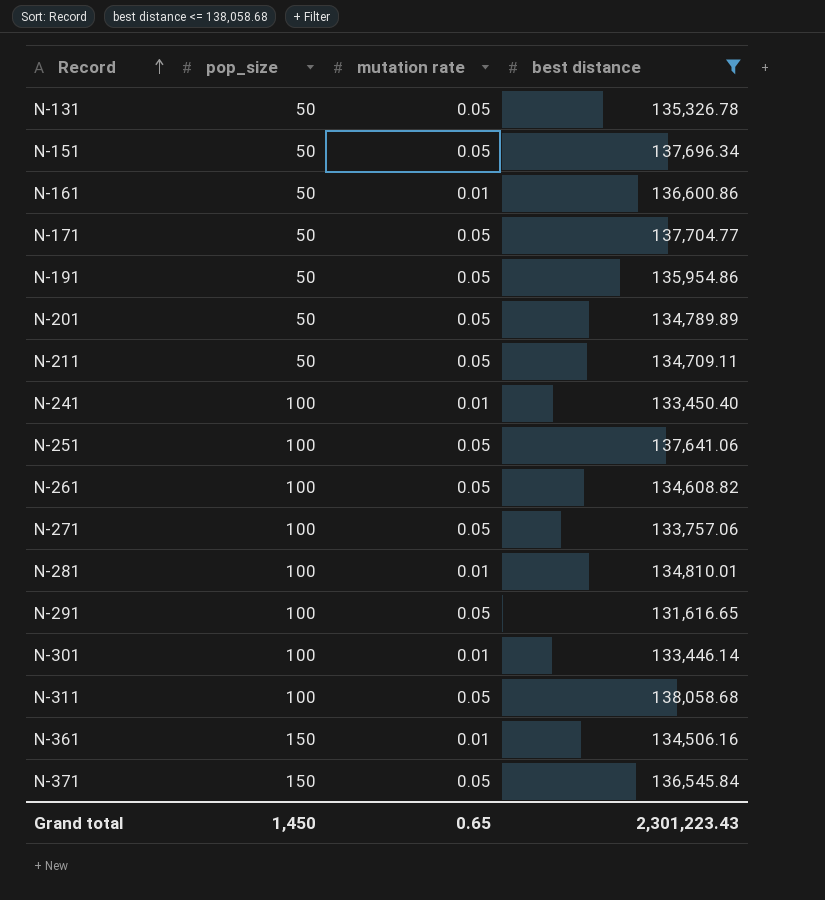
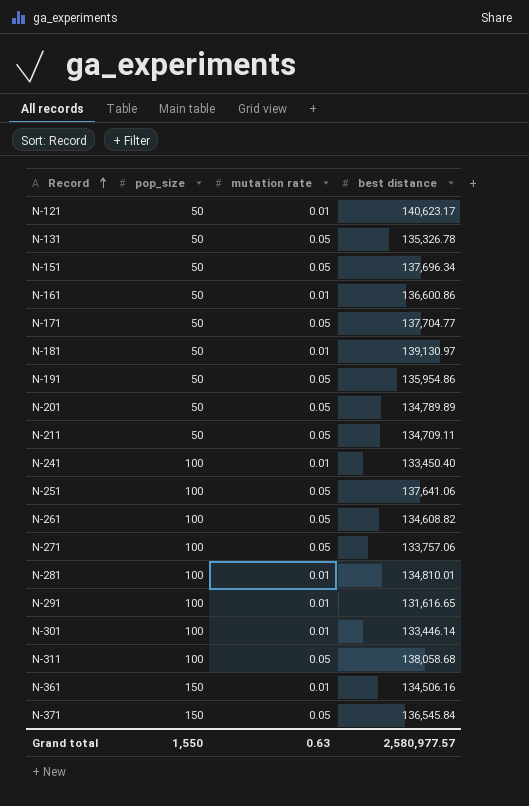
filter: best distance <= 138,058.68 -> none
N-291 | mutation rate: 0.05 -> 0.01
Grand total | pop_size: 1,450 -> 1,550
Grand total | mutation rate: 0.65 -> 0.63
Grand total | best distance: 2,301,223.43 -> 2,580,977.57

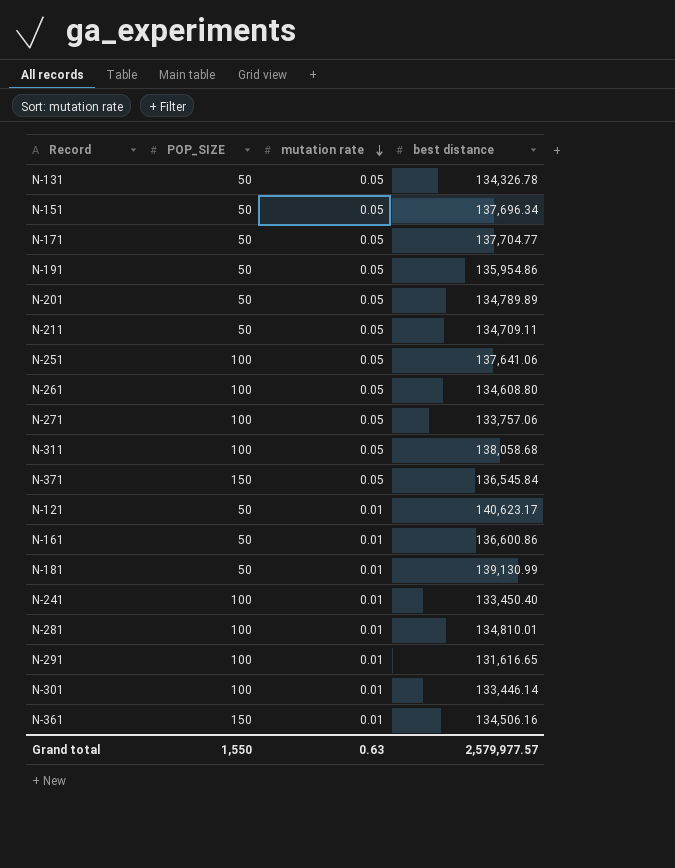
row order: Record ascending -> mutation rate descending
column name: pop_size -> POP_SIZE
N-131 | best distance: 135,326.78 -> 134,326.78
N-261 | best distance: 134,608.82 -> 134,608.80
N-181 | best distance: 139,130.97 -> 139,130.99
Grand total | best distance: 2,580,977.57 -> 2,579,977.57

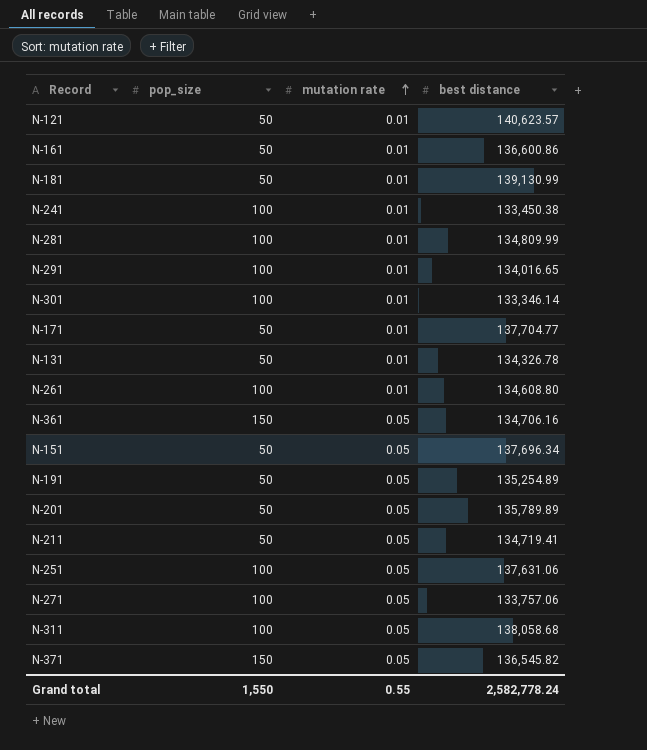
row order: mutation rate descending -> mutation rate ascending
column name: POP_SIZE -> pop_size
N-121 | best distance: 140,623.17 -> 140,623.57
N-241 | best distance: 133,450.40 -> 133,450.38
N-281 | best distance: 134,810.01 -> 134,809.99
N-291 | best distance: 131,616.65 -> 134,016.65
N-301 | best distance: 133,446.14 -> 133,346.14
N-171 | mutation rate: 0.05 -> 0.01
N-131 | mutation rate: 0.05 -> 0.01
N-261 | mutation rate: 0.05 -> 0.01
N-361 | mutation rate: 0.01 -> 0.05
N-361 | best distance: 134,506.16 -> 134,706.16
N-191 | best distance: 135,954.86 -> 135,254.89
N-201 | best distance: 134,789.89 -> 135,789.89
N-211 | best distance: 134,709.11 -> 134,719.41
N-251 | best distance: 137,641.06 -> 137,631.06
N-371 | best distance: 136,545.84 -> 136,545.82
Grand total | mutation rate: 0.63 -> 0.55
Grand total | best distance: 2,579,977.57 -> 2,582,778.24

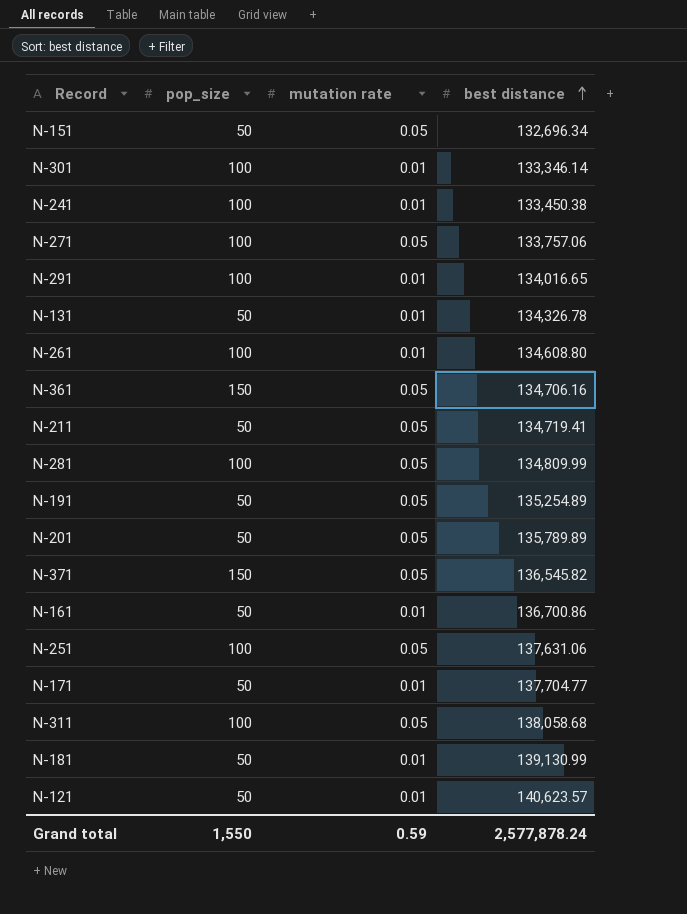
row order: mutation rate ascending -> best distance ascending
N-151 | best distance: 137,696.34 -> 132,696.34
N-281 | mutation rate: 0.01 -> 0.05
N-161 | best distance: 136,600.86 -> 136,700.86
Grand total | mutation rate: 0.55 -> 0.59
Grand total | best distance: 2,582,778.24 -> 2,577,878.24

